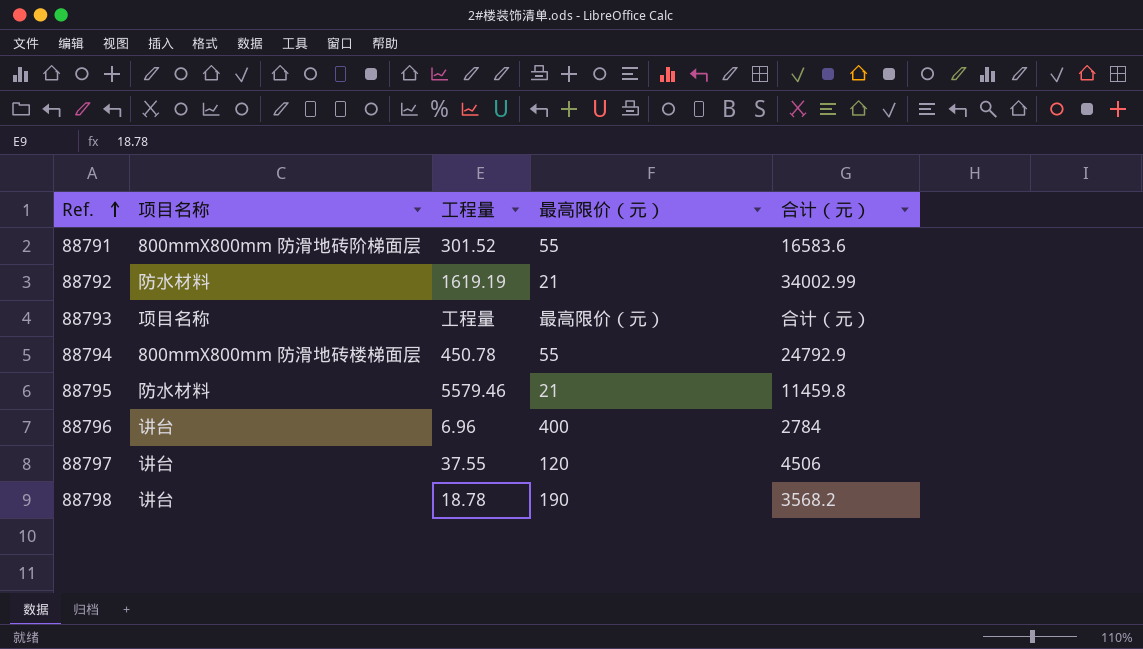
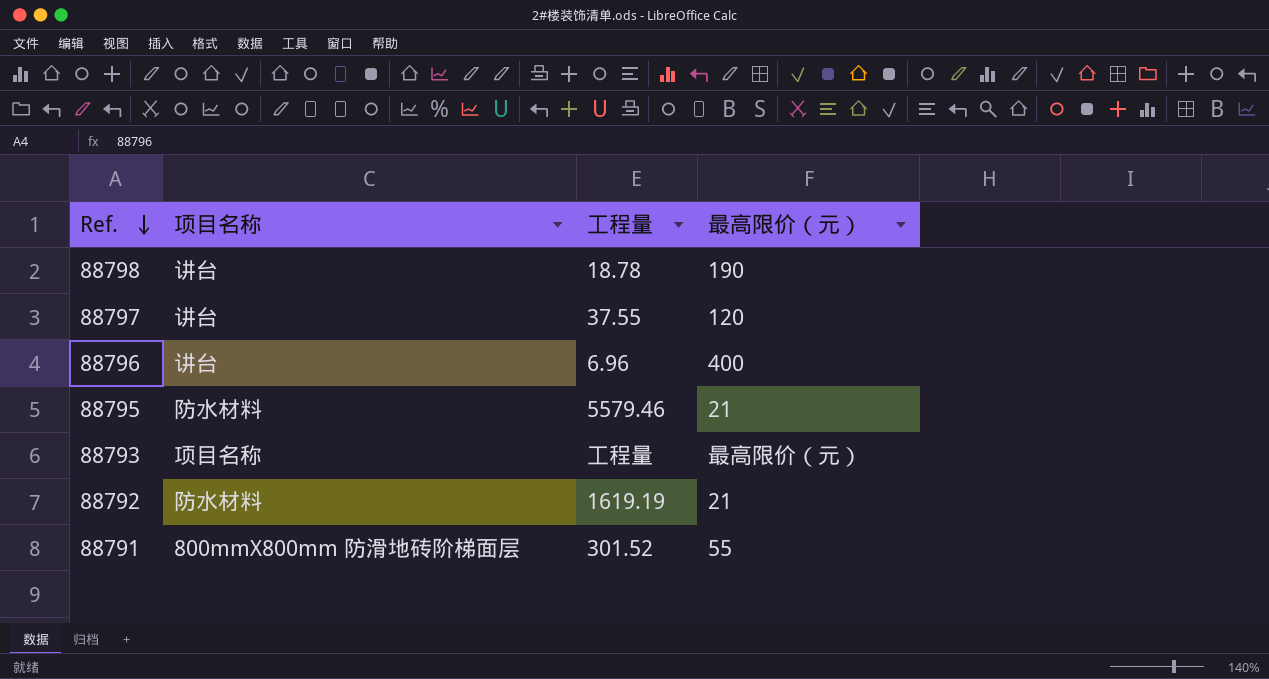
row order: Ref. ascending -> Ref. descending
column 合计（元） | position: 5 -> none
row 88794: 800mmX800mm 防滑地砖楼梯面层 | 450.78 | 55 | 24792.9 -> none

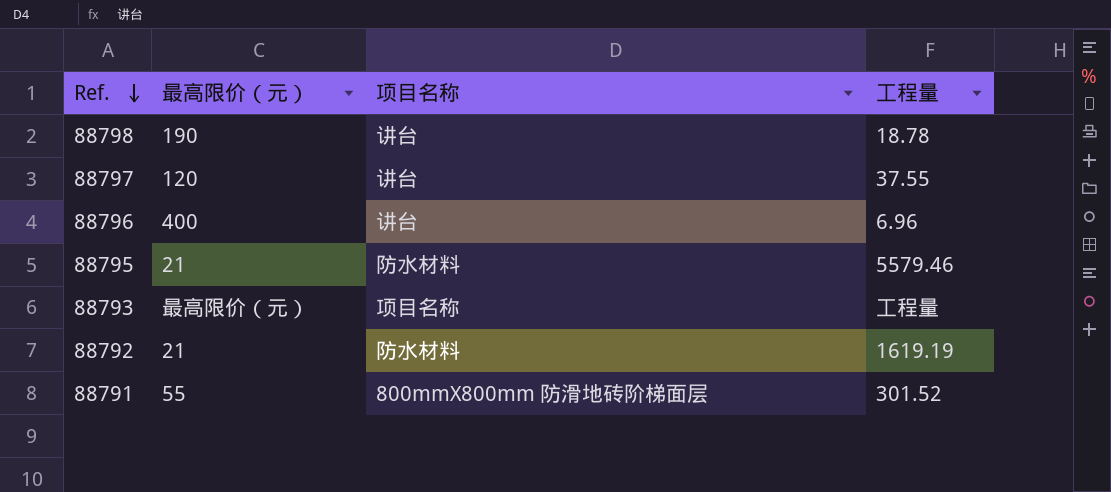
column 最高限价（元） | position: 4 -> 2

